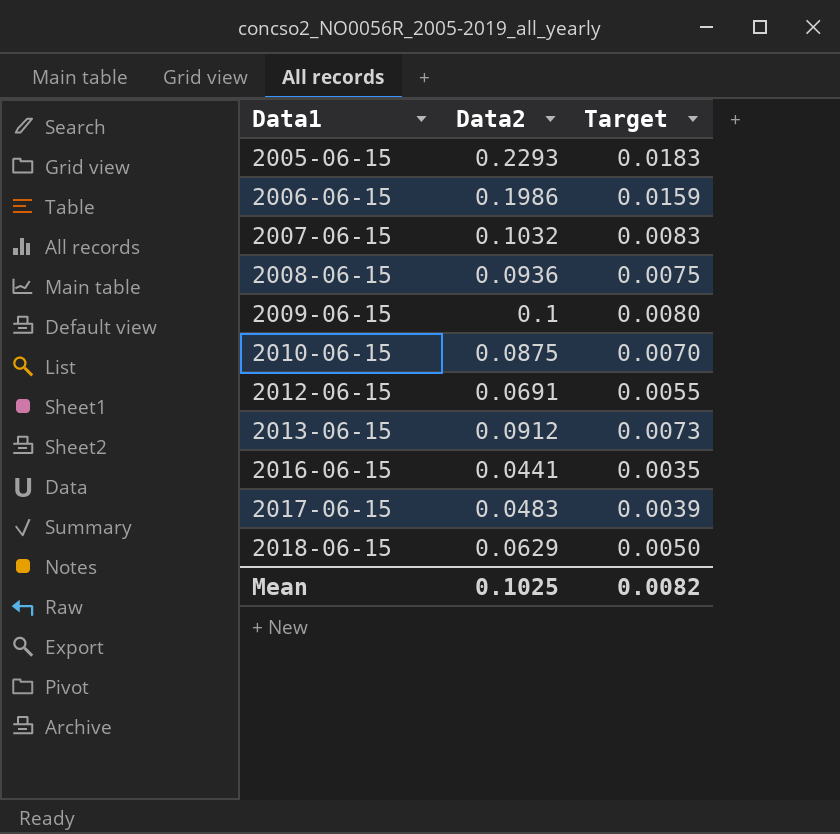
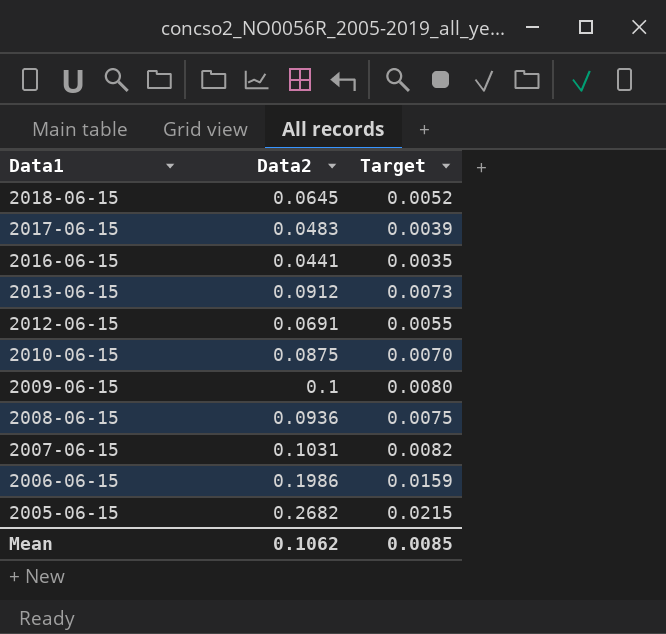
row order: Data1 ascending -> Data1 descending
2018-06-15 | Data2: 0.0629 -> 0.0645
2018-06-15 | Target: 0.0050 -> 0.0052
2007-06-15 | Data2: 0.1032 -> 0.1031
2007-06-15 | Target: 0.0083 -> 0.0082
2005-06-15 | Data2: 0.2293 -> 0.2682
2005-06-15 | Target: 0.0183 -> 0.0215
Mean | Data2: 0.1025 -> 0.1062
Mean | Target: 0.0082 -> 0.0085

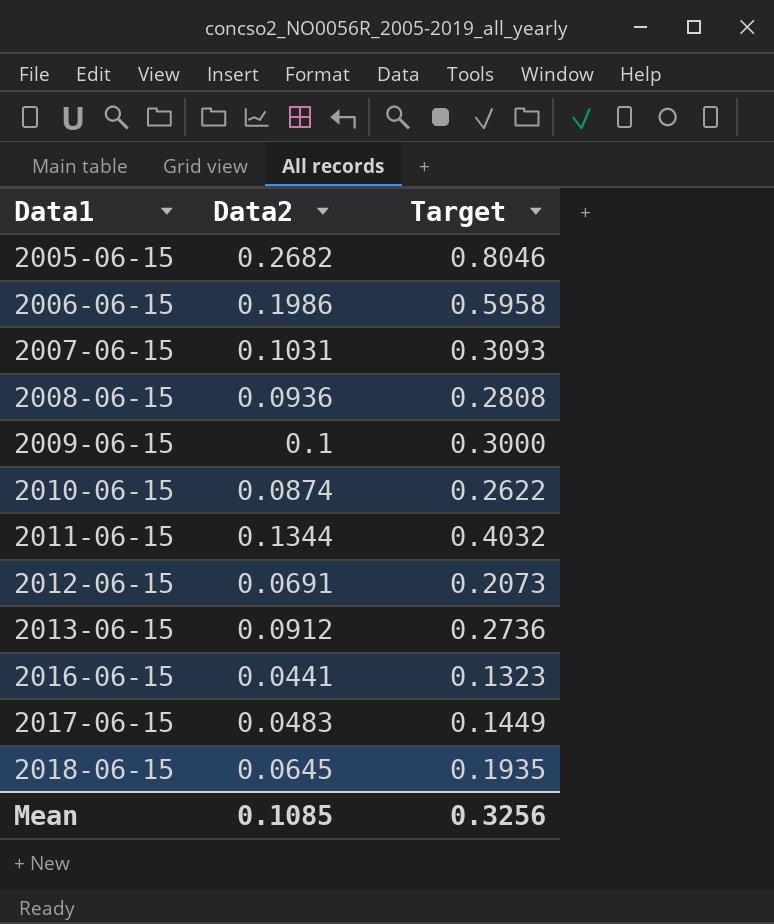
row order: Data1 descending -> Data1 ascending
column Target | formula: [Data2] * 0.08 -> [Data2] * 3
2010-06-15 | Data2: 0.0875 -> 0.0874
row 2011-06-15: none -> 0.1344 | 0.4032
Mean | Data2: 0.1062 -> 0.1085
Mean | Target: 0.0085 -> 0.3256

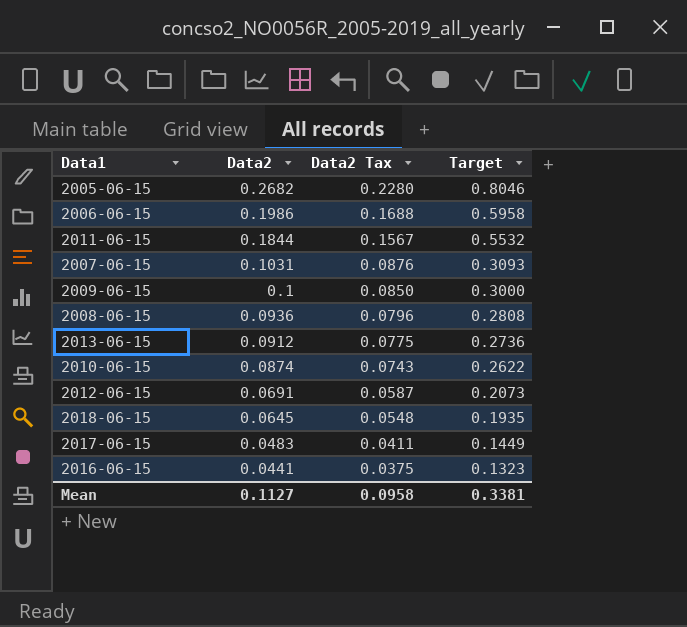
row order: Data1 ascending -> Data2 descending
column Data2 Tax | formula: none -> [Data2] * 0.85
2011-06-15 | Data2: 0.1344 -> 0.1844
2011-06-15 | Target: 0.4032 -> 0.5532
Mean | Data2: 0.1085 -> 0.1127
Mean | Target: 0.3256 -> 0.3381

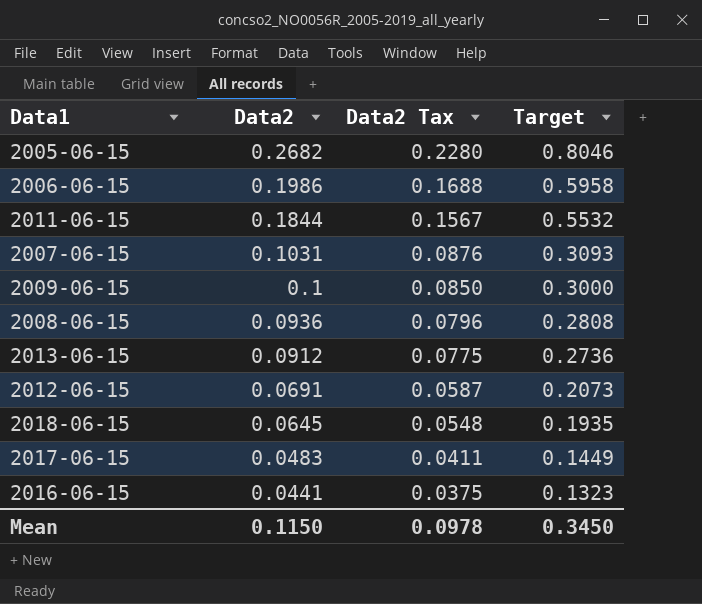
row 2010-06-15: 0.0874 | 0.0743 | 0.2622 -> none
Mean | Data2: 0.1127 -> 0.1150
Mean | Data2 Tax: 0.0958 -> 0.0978
Mean | Target: 0.3381 -> 0.3450

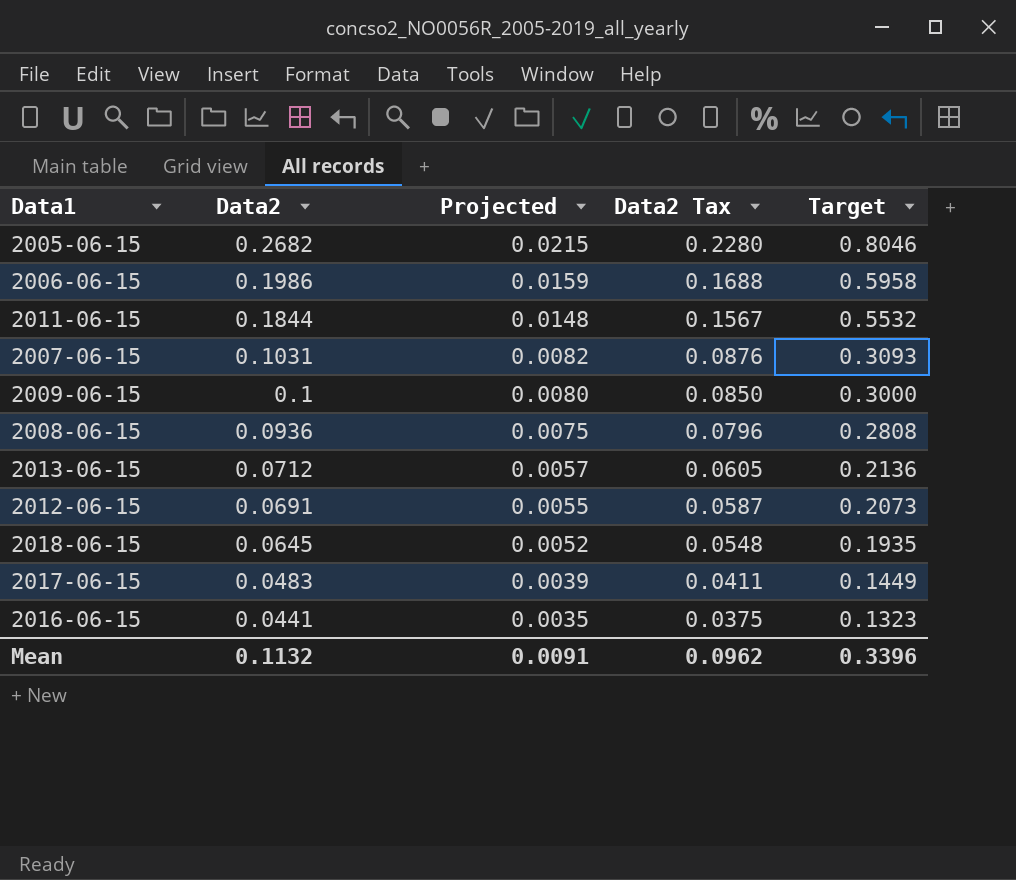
column Projected | formula: none -> [Data2] * 0.08
2013-06-15 | Data2: 0.0912 -> 0.0712
2013-06-15 | Data2 Tax: 0.0775 -> 0.0605
2013-06-15 | Target: 0.2736 -> 0.2136
Mean | Data2: 0.1150 -> 0.1132
Mean | Data2 Tax: 0.0978 -> 0.0962
Mean | Target: 0.3450 -> 0.3396

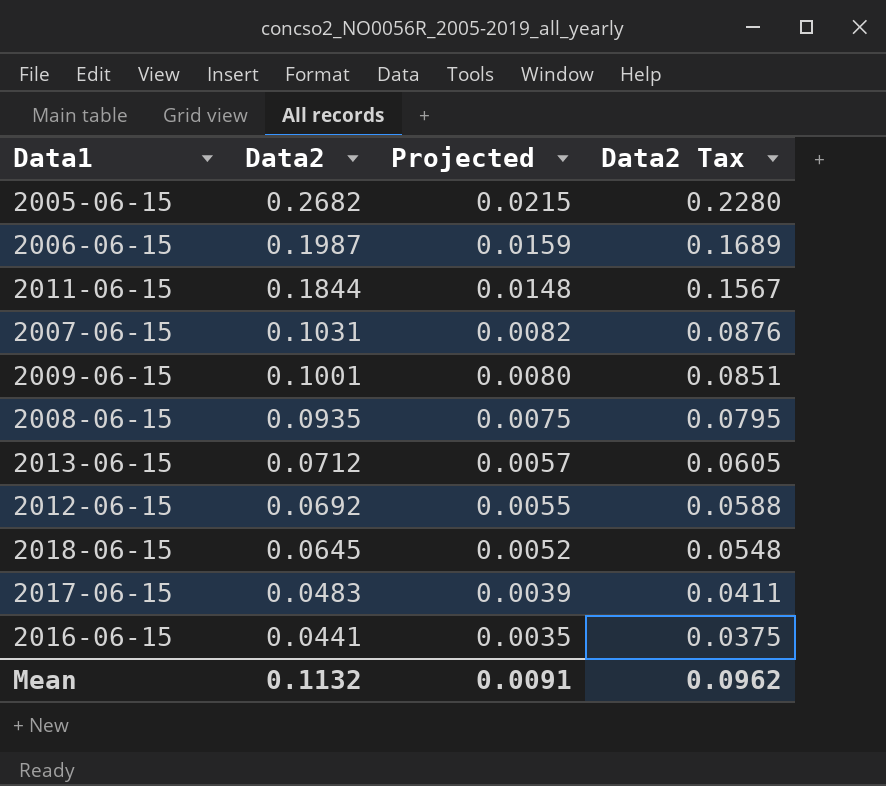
column Target | formula: [Data2] * 3 -> none
2006-06-15 | Data2: 0.1986 -> 0.1987
2006-06-15 | Data2 Tax: 0.1688 -> 0.1689
2009-06-15 | Data2: 0.1 -> 0.1001
2009-06-15 | Data2 Tax: 0.0850 -> 0.0851
2008-06-15 | Data2: 0.0936 -> 0.0935
2008-06-15 | Data2 Tax: 0.0796 -> 0.0795
2012-06-15 | Data2: 0.0691 -> 0.0692
2012-06-15 | Data2 Tax: 0.0587 -> 0.0588

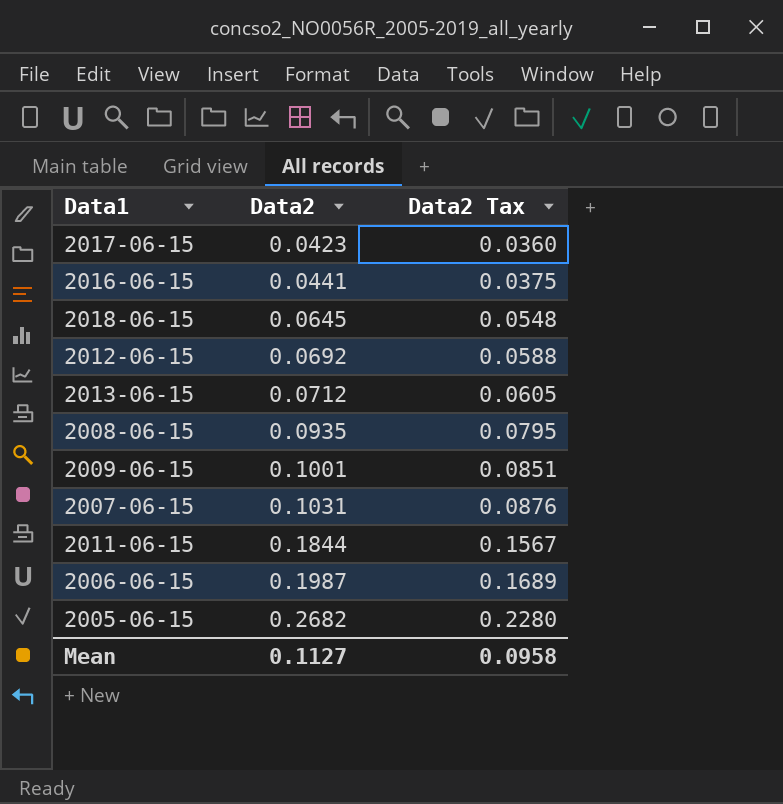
row order: Data2 descending -> Data2 ascending
column Projected | formula: [Data2] * 0.08 -> none
2017-06-15 | Data2: 0.0483 -> 0.0423
2017-06-15 | Data2 Tax: 0.0411 -> 0.0360
Mean | Data2: 0.1132 -> 0.1127
Mean | Data2 Tax: 0.0962 -> 0.0958

